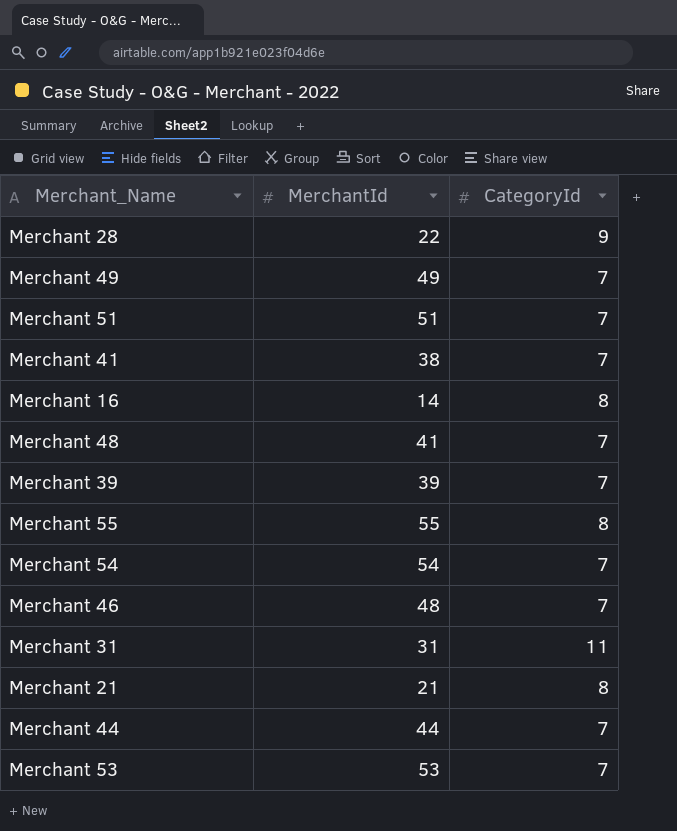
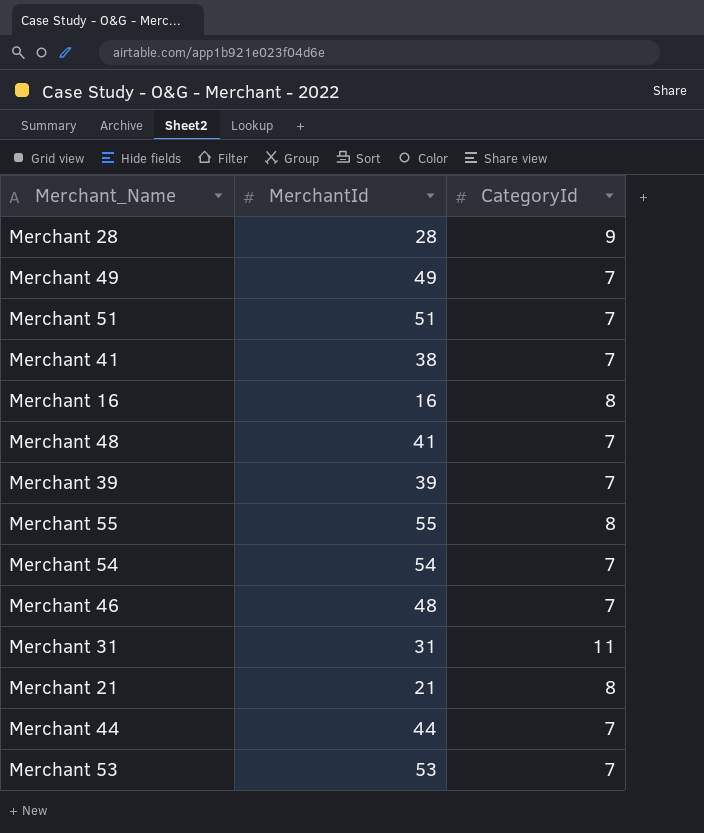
Merchant 28 | MerchantId: 22 -> 28
Merchant 16 | MerchantId: 14 -> 16

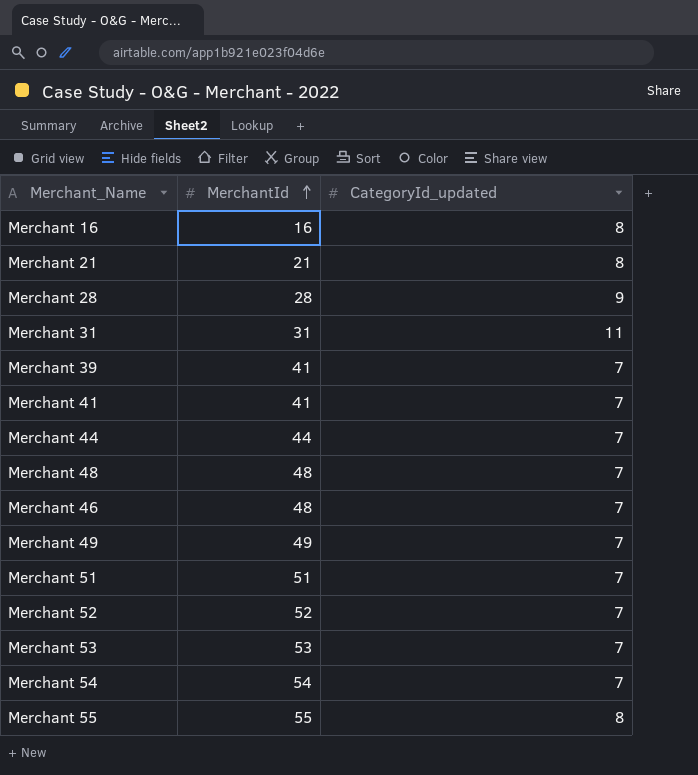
row order: none -> MerchantId ascending
column name: CategoryId -> CategoryId_updated
Merchant 39 | MerchantId: 39 -> 41
Merchant 41 | MerchantId: 38 -> 41
Merchant 48 | MerchantId: 41 -> 48
row Merchant 52: none -> 52 | 7

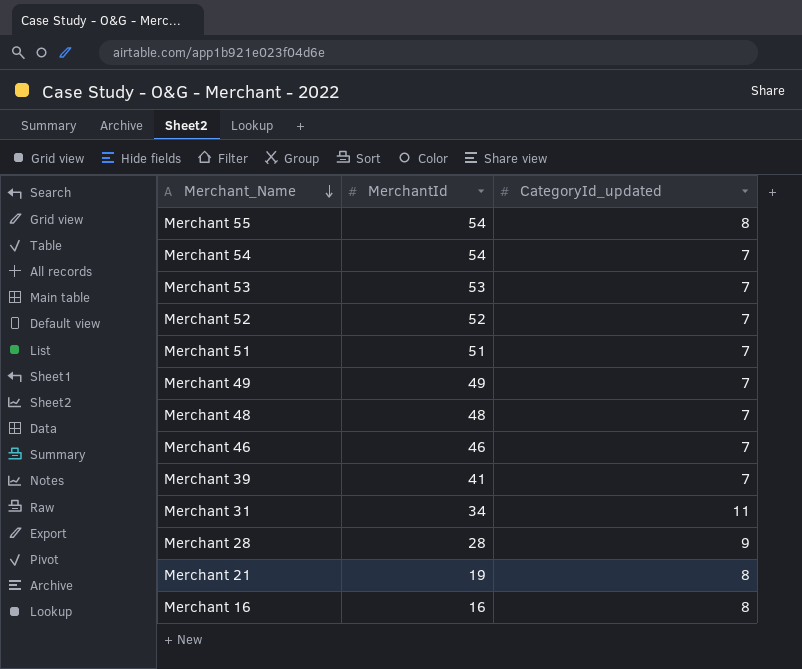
row order: MerchantId ascending -> Merchant_Name descending
row Merchant 41: 41 | 7 -> none
row Merchant 44: 44 | 7 -> none
Merchant 55 | MerchantId: 55 -> 54
Merchant 46 | MerchantId: 48 -> 46
Merchant 31 | MerchantId: 31 -> 34
Merchant 21 | MerchantId: 21 -> 19

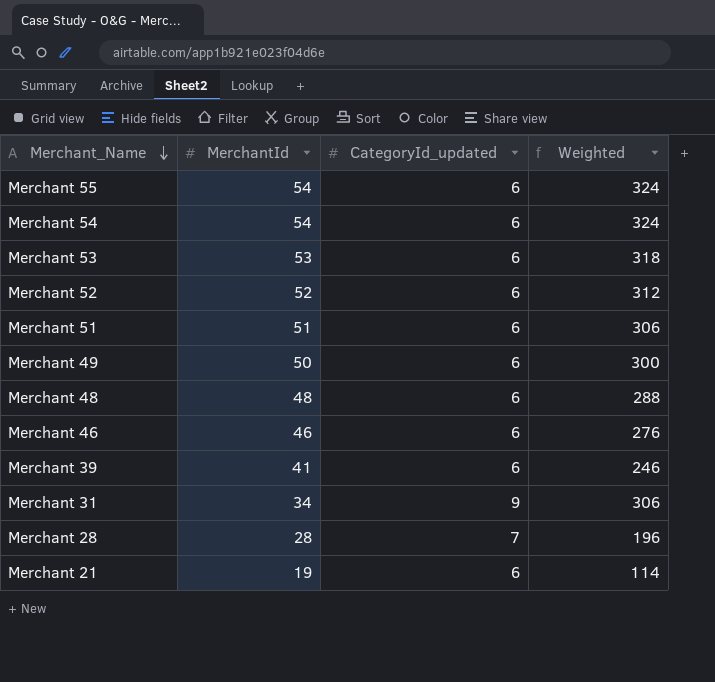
column Weighted | formula: none -> [MerchantId] * [CategoryId_updated]
row Merchant 16: 16 | 8 -> none
Merchant 55 | CategoryId_updated: 8 -> 6
Merchant 54 | CategoryId_updated: 7 -> 6
Merchant 53 | CategoryId_updated: 7 -> 6
Merchant 52 | CategoryId_updated: 7 -> 6
Merchant 51 | CategoryId_updated: 7 -> 6
Merchant 49 | MerchantId: 49 -> 50
Merchant 49 | CategoryId_updated: 7 -> 6
Merchant 48 | CategoryId_updated: 7 -> 6
Merchant 46 | CategoryId_updated: 7 -> 6
Merchant 39 | CategoryId_updated: 7 -> 6
Merchant 31 | CategoryId_updated: 11 -> 9
Merchant 28 | CategoryId_updated: 9 -> 7
Merchant 21 | CategoryId_updated: 8 -> 6

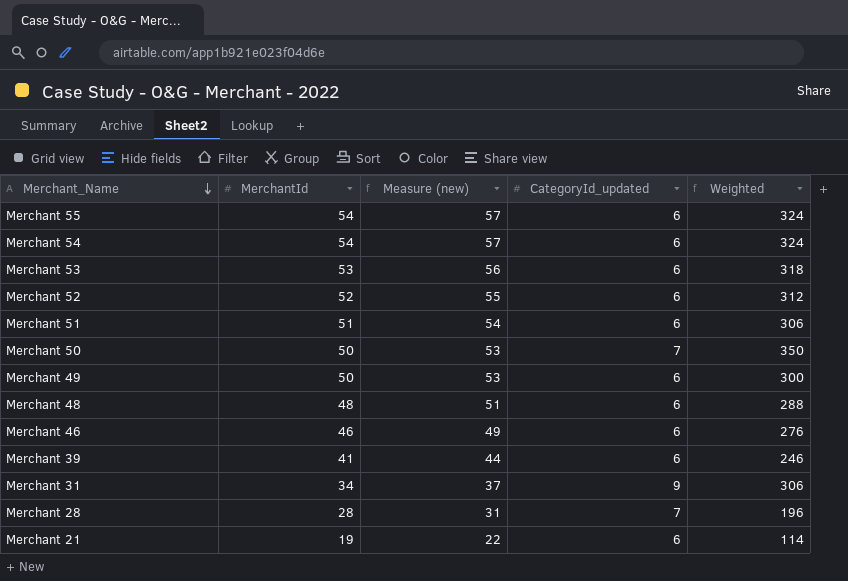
column Measure (new) | formula: none -> [MerchantId] + 3
row Merchant 50: none -> 50 | 53 | 7 | 350

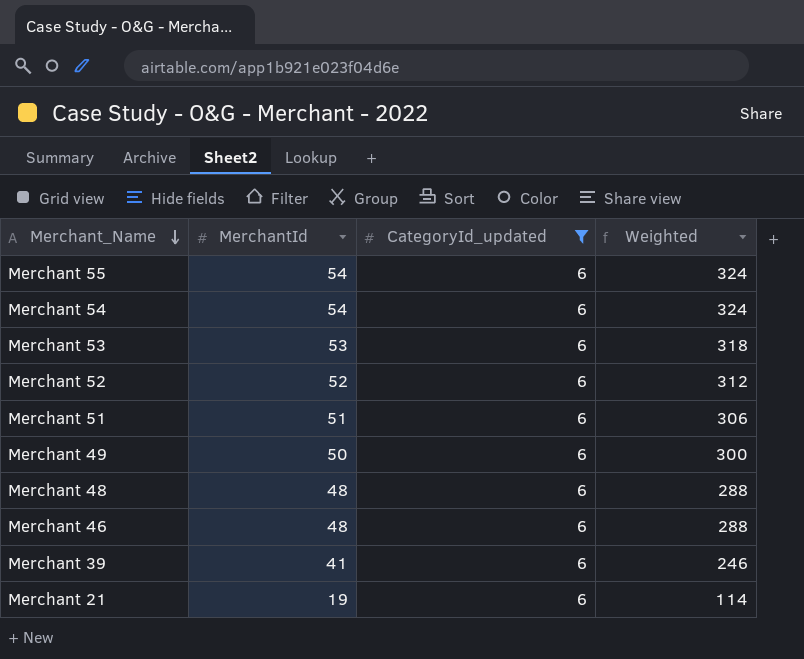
filter: none -> CategoryId_updated = 6
column Measure (new) | formula: [MerchantId] + 3 -> none
Merchant 46 | MerchantId: 46 -> 48
Merchant 46 | Weighted: 276 -> 288

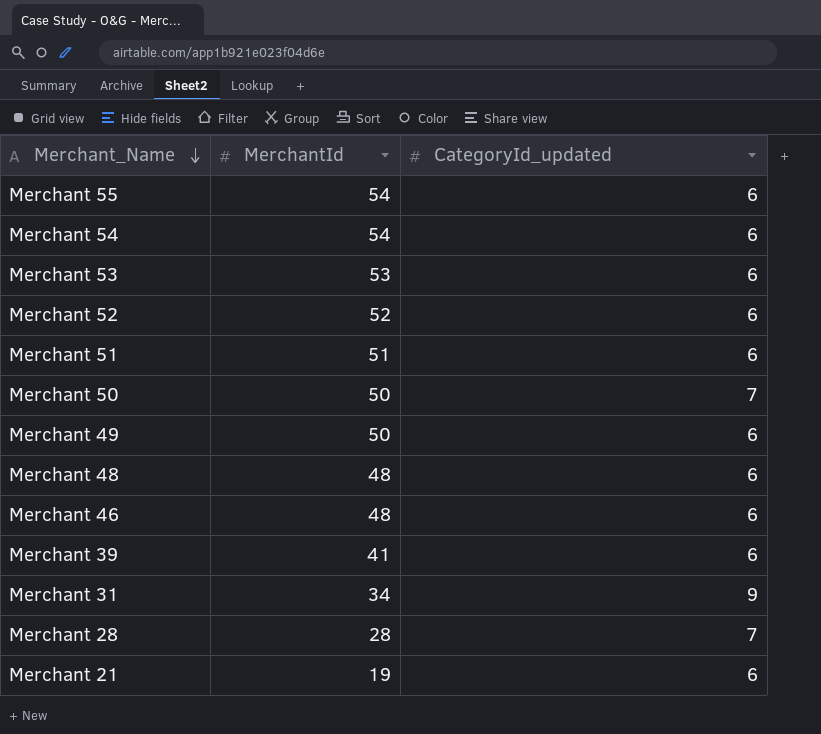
filter: CategoryId_updated = 6 -> none
column Weighted | formula: [MerchantId] * [CategoryId_updated] -> none

